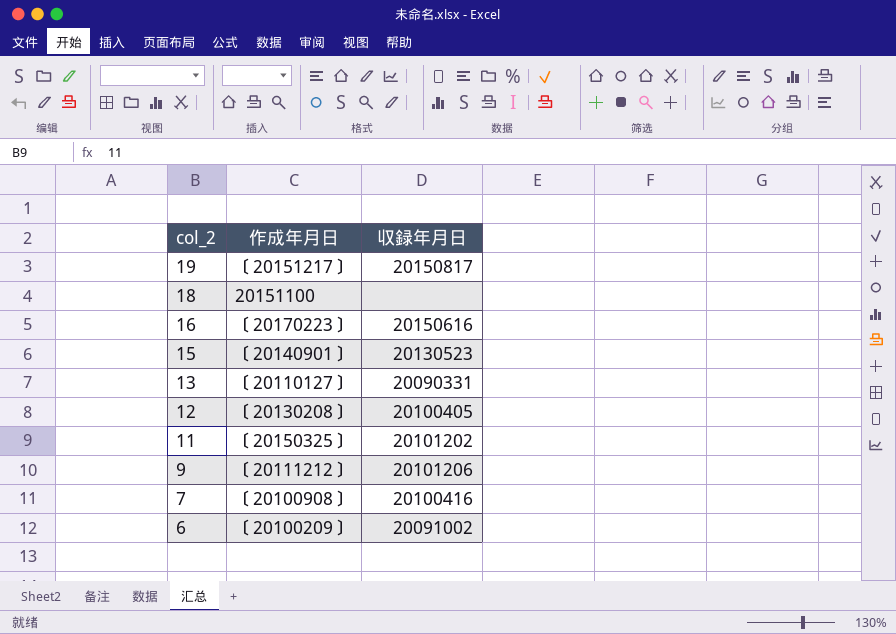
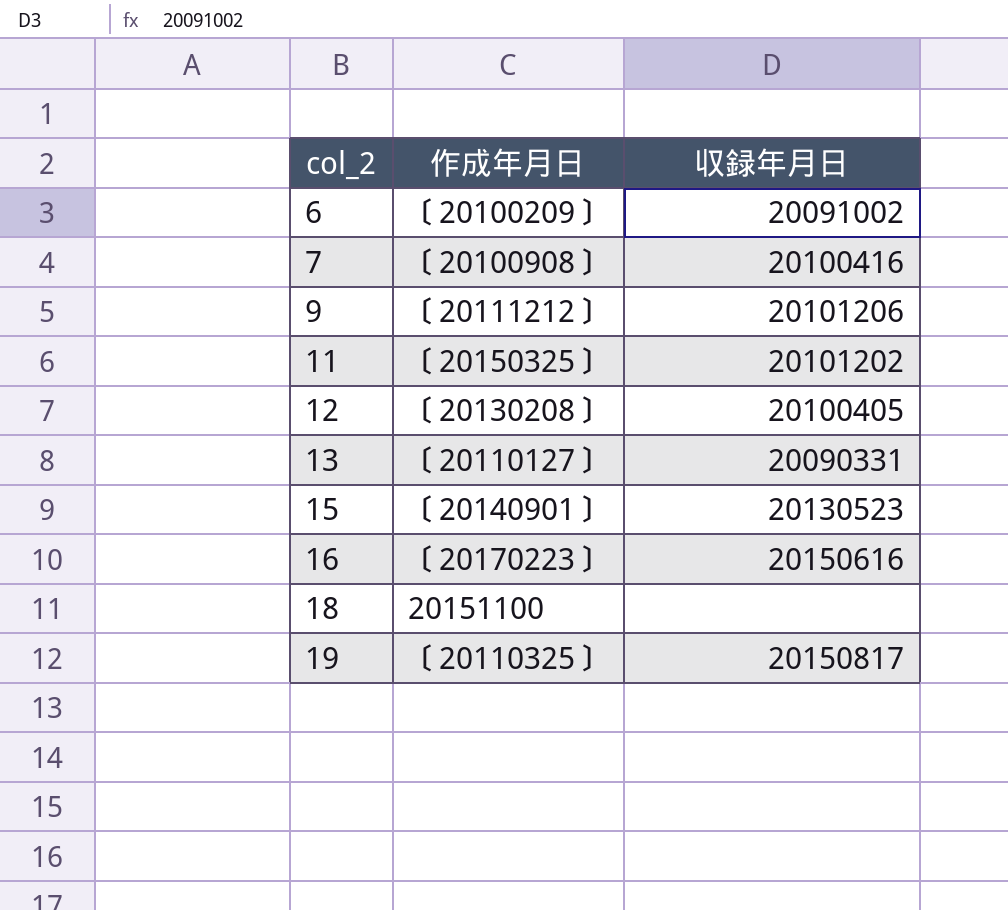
row order: col_2 descending -> col_2 ascending
19 | 作成年月日: 〔20151217〕 -> 〔20110325〕

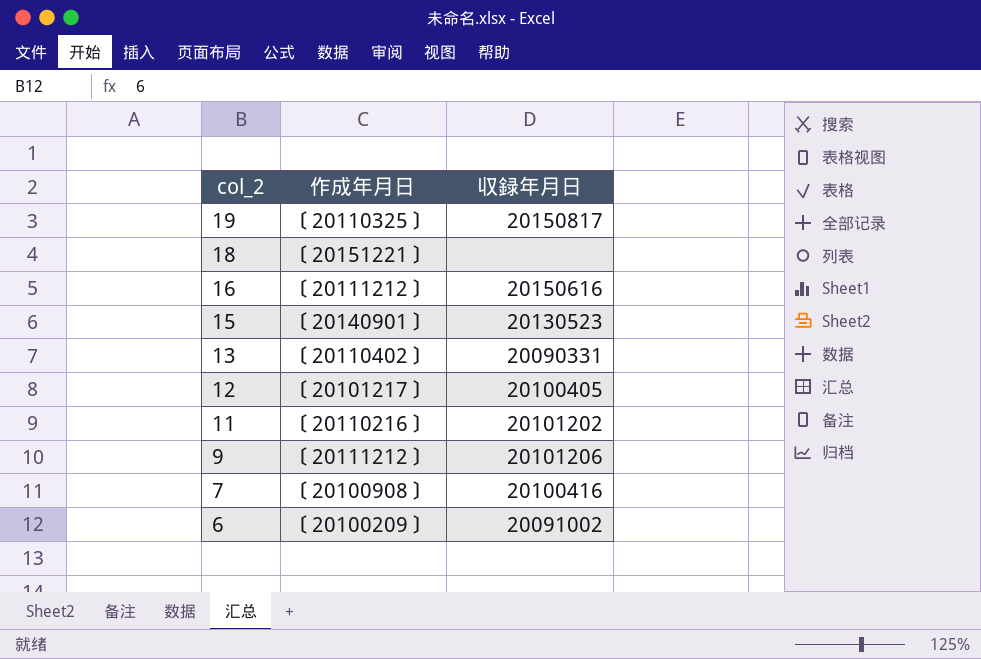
row order: col_2 ascending -> col_2 descending
18 | 作成年月日: 20151100 -> 〔20151221〕
16 | 作成年月日: 〔20170223〕 -> 〔20111212〕
13 | 作成年月日: 〔20110127〕 -> 〔20110402〕
12 | 作成年月日: 〔20130208〕 -> 〔20101217〕
11 | 作成年月日: 〔20150325〕 -> 〔20110216〕

